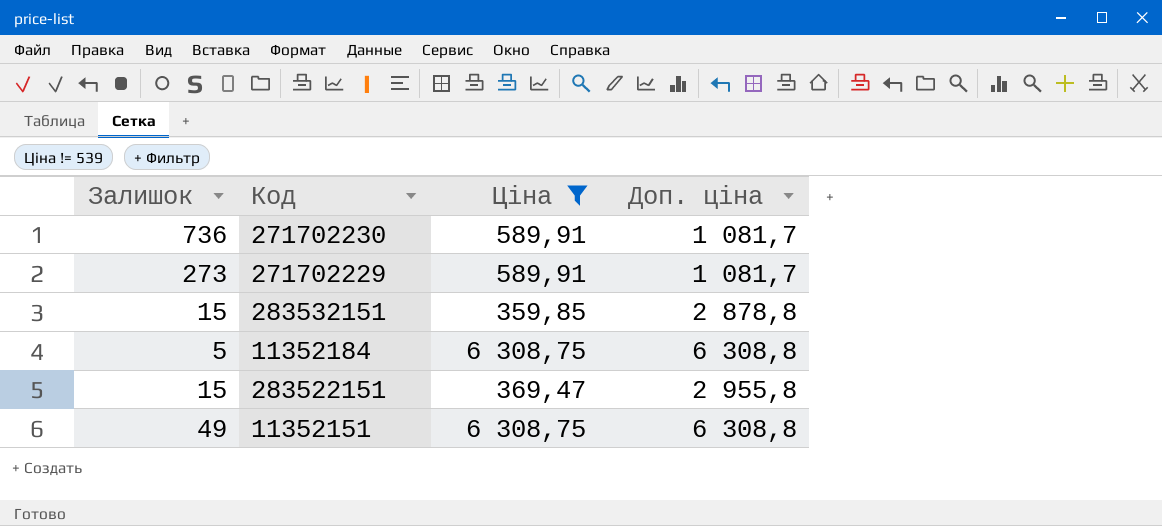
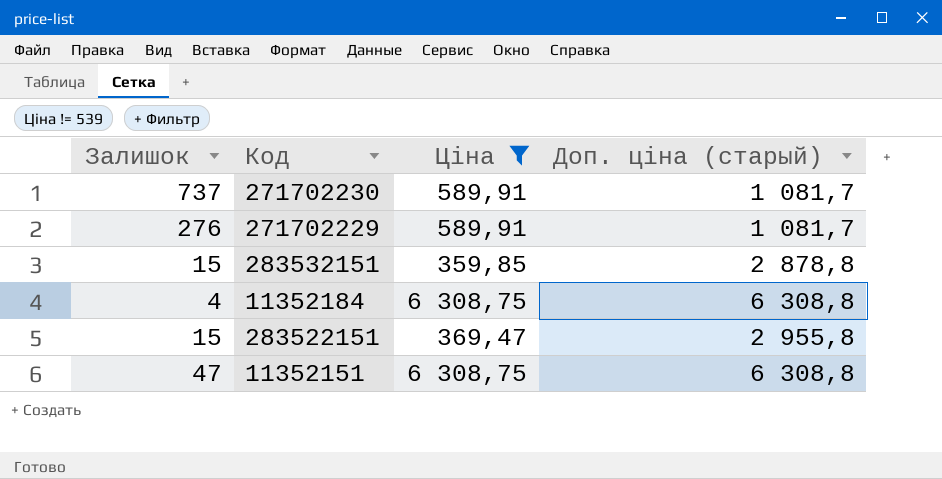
column name: Доп. ціна -> Доп. ціна (старый)
271702230 | Залишок: 736 -> 737
271702229 | Залишок: 273 -> 276
11352184 | Залишок: 5 -> 4
11352151 | Залишок: 49 -> 47

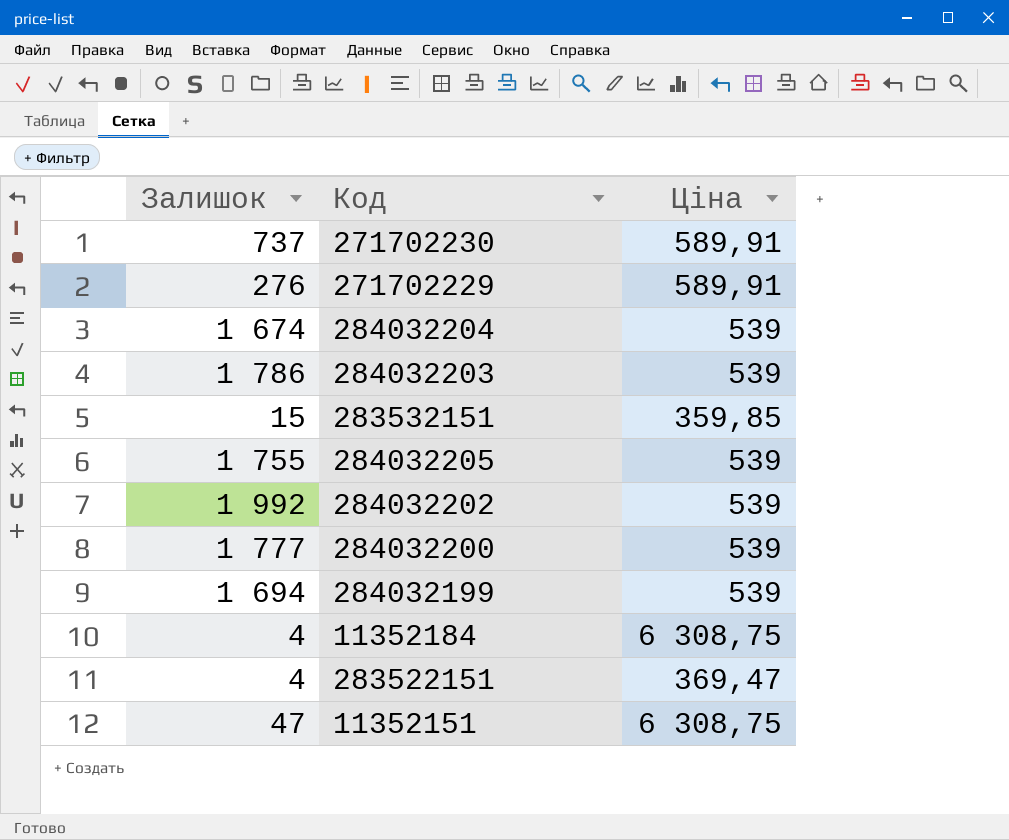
filter: Ціна != 539 -> none
column Доп. ціна (старый) | position: 4 -> none
283522151 | Залишок: 15 -> 4

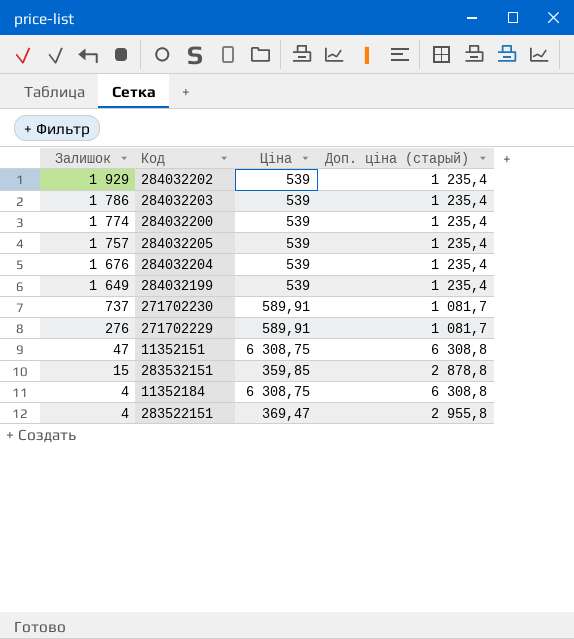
row order: none -> Залишок descending
column Доп. ціна (старый) | position: none -> 4
284032202 | Залишок: 1 992 -> 1 929
284032200 | Залишок: 1 777 -> 1 774
284032205 | Залишок: 1 755 -> 1 757
284032204 | Залишок: 1 674 -> 1 676
284032199 | Залишок: 1 694 -> 1 649

